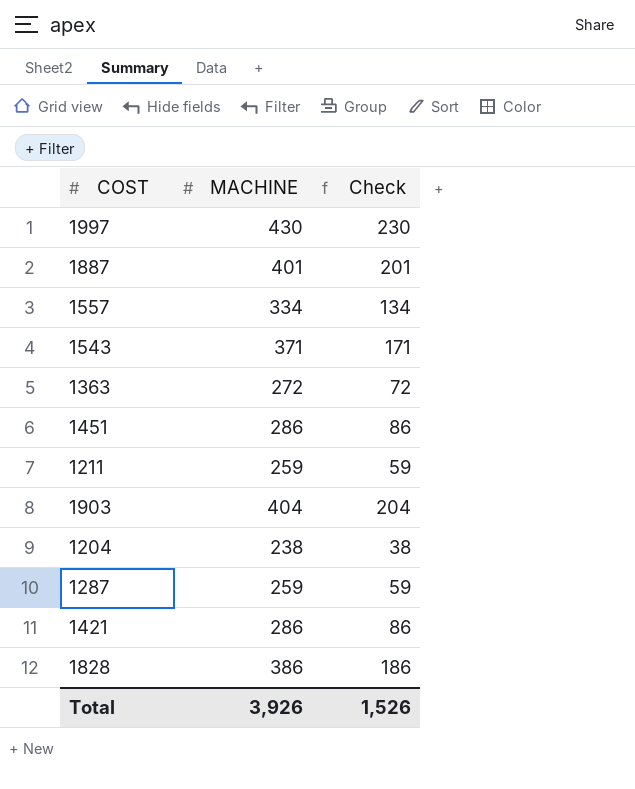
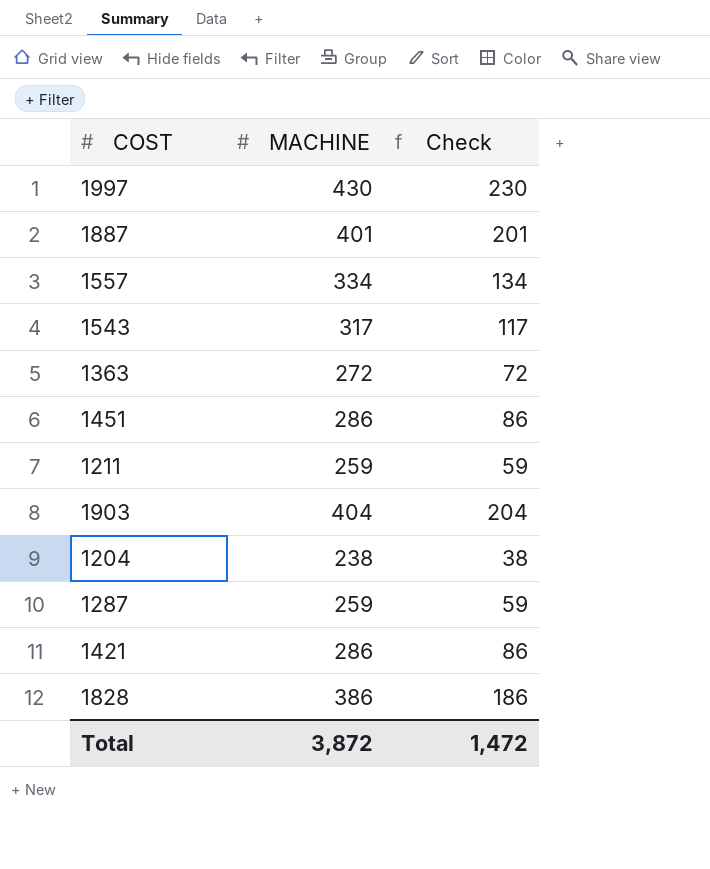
1543 | MACHINE: 371 -> 317
1543 | Check: 171 -> 117
Total | MACHINE: 3,926 -> 3,872
Total | Check: 1,526 -> 1,472

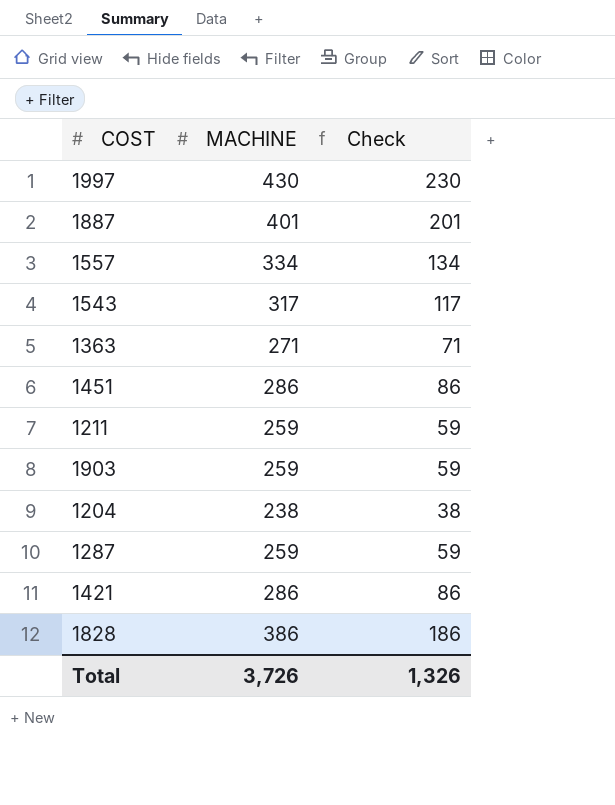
1363 | MACHINE: 272 -> 271
1363 | Check: 72 -> 71
1903 | MACHINE: 404 -> 259
1903 | Check: 204 -> 59
Total | MACHINE: 3,872 -> 3,726
Total | Check: 1,472 -> 1,326

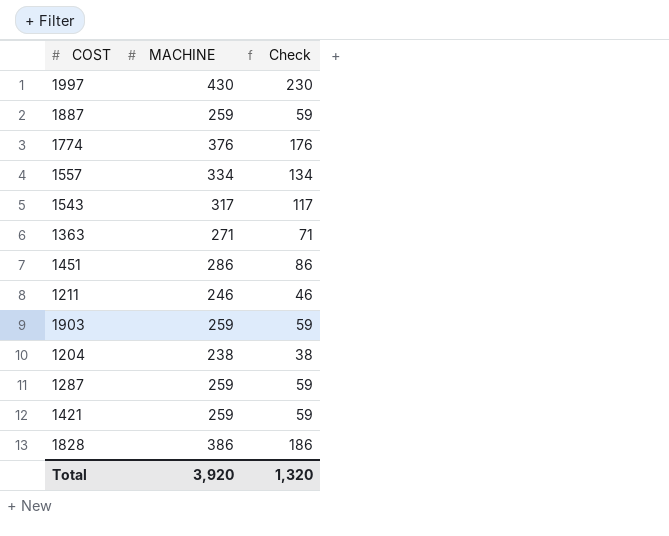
1887 | MACHINE: 401 -> 259
1887 | Check: 201 -> 59
row 1774: none -> 376 | 176
1211 | MACHINE: 259 -> 246
1211 | Check: 59 -> 46
1421 | MACHINE: 286 -> 259
1421 | Check: 86 -> 59
Total | MACHINE: 3,726 -> 3,920
Total | Check: 1,326 -> 1,320

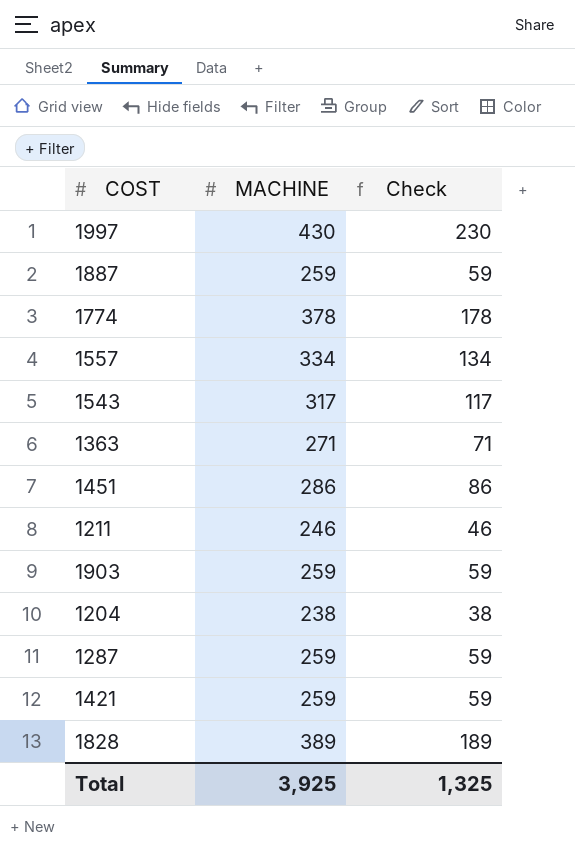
1774 | MACHINE: 376 -> 378
1774 | Check: 176 -> 178
1828 | MACHINE: 386 -> 389
1828 | Check: 186 -> 189
Total | MACHINE: 3,920 -> 3,925
Total | Check: 1,320 -> 1,325

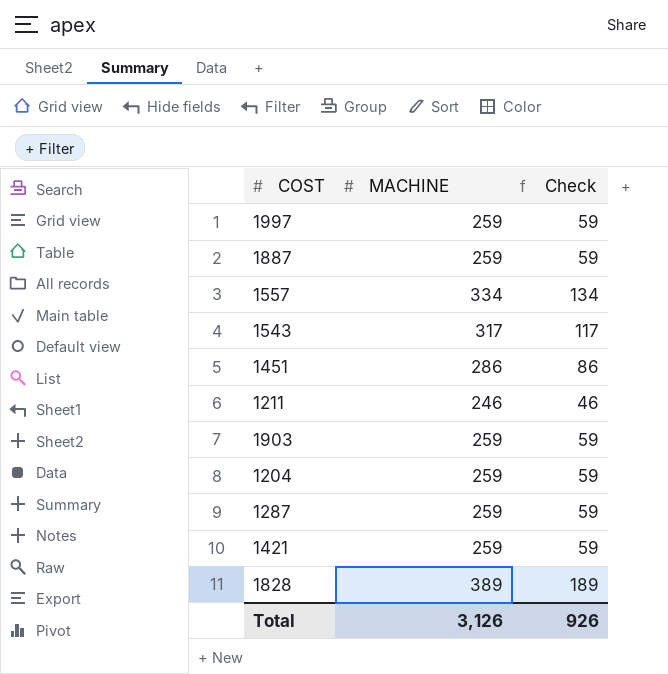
row 1774: 378 | 178 -> none
row 1363: 271 | 71 -> none
1997 | MACHINE: 430 -> 259
1997 | Check: 230 -> 59
1204 | MACHINE: 238 -> 259
1204 | Check: 38 -> 59
Total | MACHINE: 3,925 -> 3,126
Total | Check: 1,325 -> 926

